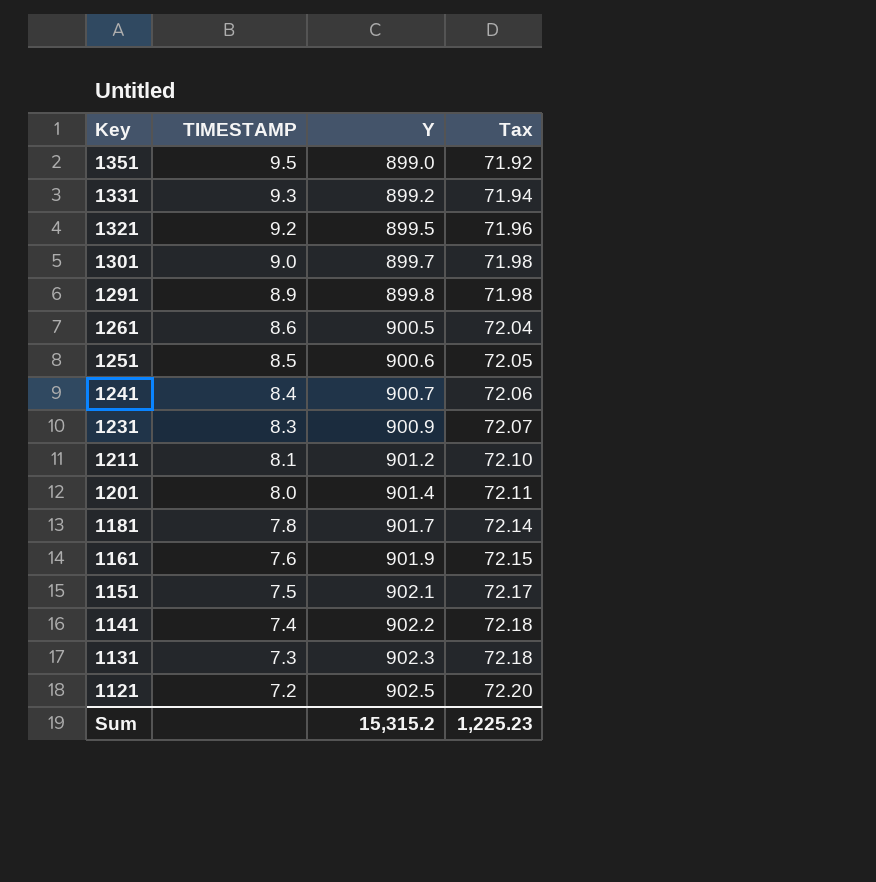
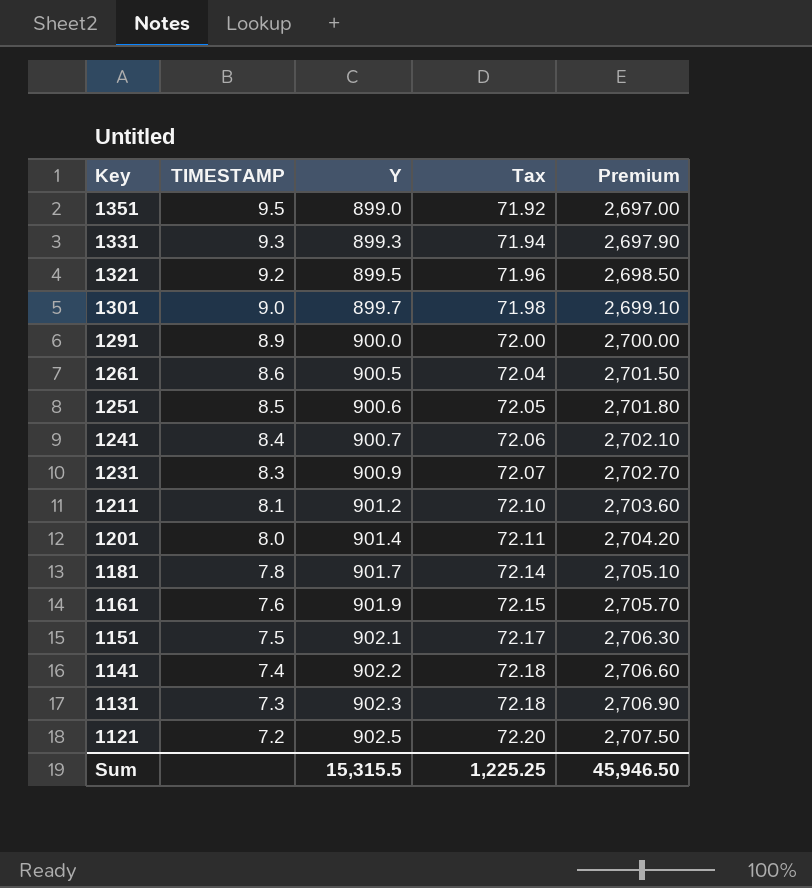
column Premium | formula: none -> [Y] * 3
1331 | Y: 899.2 -> 899.3
1291 | Y: 899.8 -> 900.0
1291 | Tax: 71.98 -> 72.00
Sum | Y: 15,315.2 -> 15,315.5
Sum | Tax: 1,225.23 -> 1,225.25

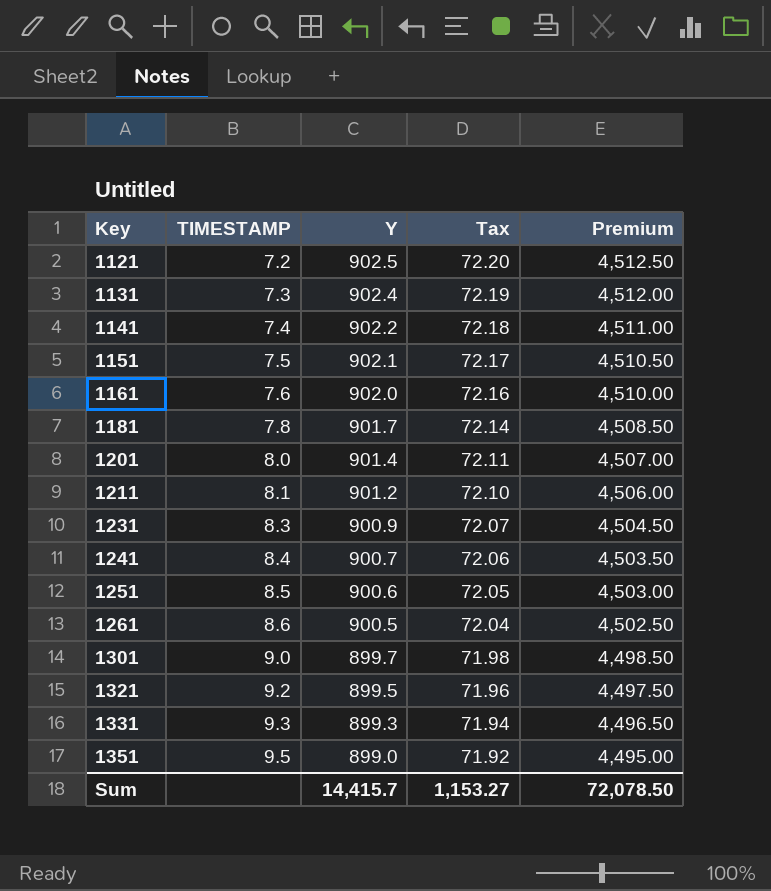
row order: Key descending -> Key ascending
column Premium | formula: [Y] * 3 -> [Y] * 5
row 1291: 8.9 | 900.0 | 72.00 | 2,700.00 -> none
1131 | Y: 902.3 -> 902.4
1131 | Tax: 72.18 -> 72.19
1161 | Y: 901.9 -> 902.0
1161 | Tax: 72.15 -> 72.16
Sum | Y: 15,315.5 -> 14,415.7
Sum | Tax: 1,225.25 -> 1,153.27
Sum | Premium: 45,946.50 -> 72,078.50

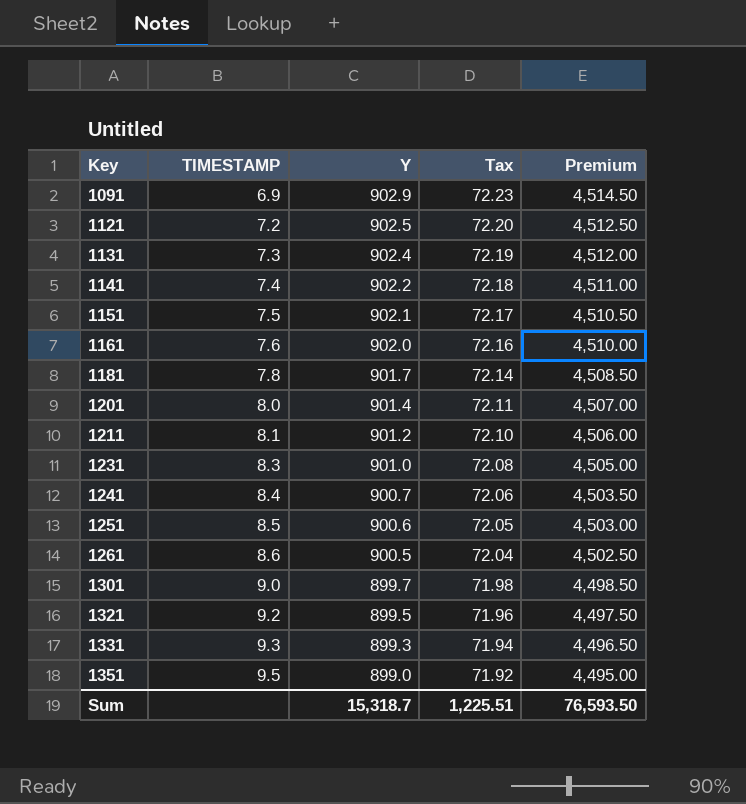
row 1091: none -> 6.9 | 902.9 | 72.23 | 4,514.50
1231 | Y: 900.9 -> 901.0
1231 | Tax: 72.07 -> 72.08
1231 | Premium: 4,504.50 -> 4,505.00
Sum | Y: 14,415.7 -> 15,318.7
Sum | Tax: 1,153.27 -> 1,225.51
Sum | Premium: 72,078.50 -> 76,593.50

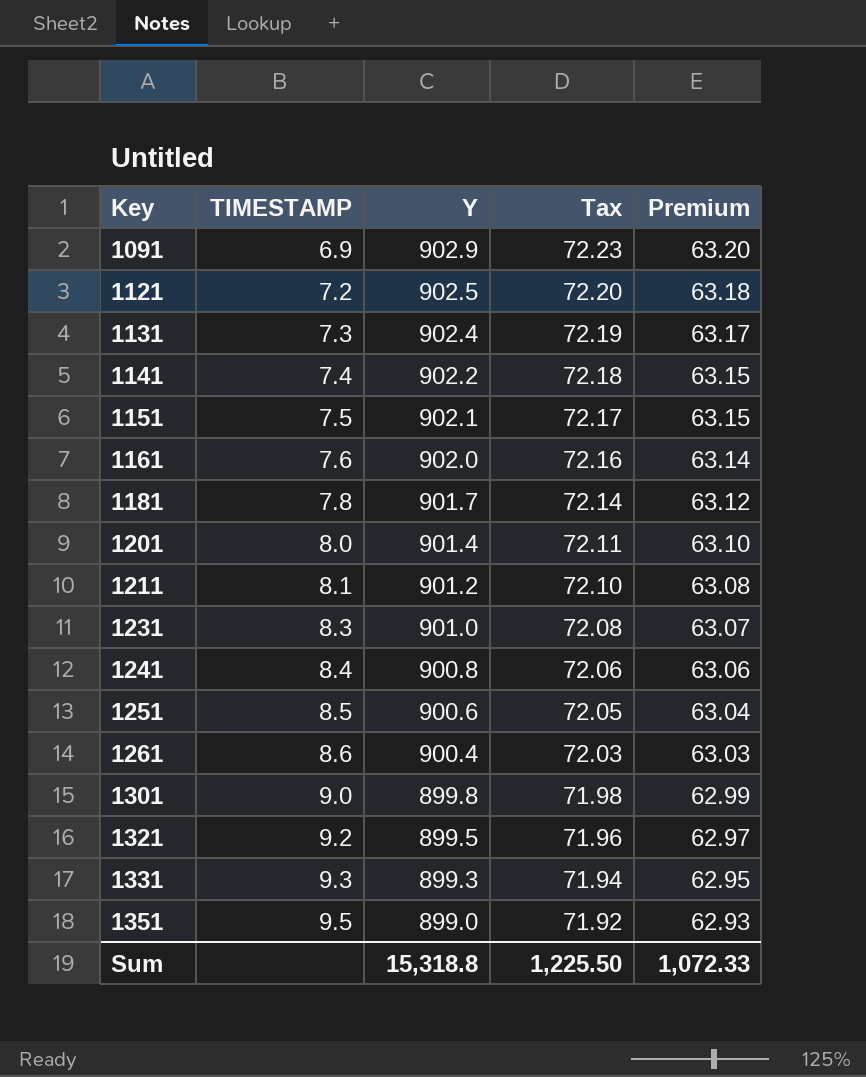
column Premium | formula: [Y] * 5 -> [Y] * 0.07
1241 | Y: 900.7 -> 900.8
1261 | Y: 900.5 -> 900.4
1261 | Tax: 72.04 -> 72.03
1301 | Y: 899.7 -> 899.8
Sum | Y: 15,318.7 -> 15,318.8
Sum | Tax: 1,225.51 -> 1,225.50
Sum | Premium: 76,593.50 -> 1,072.33

